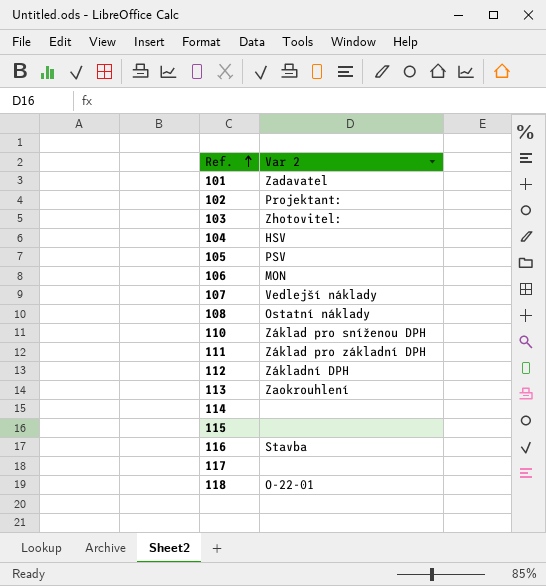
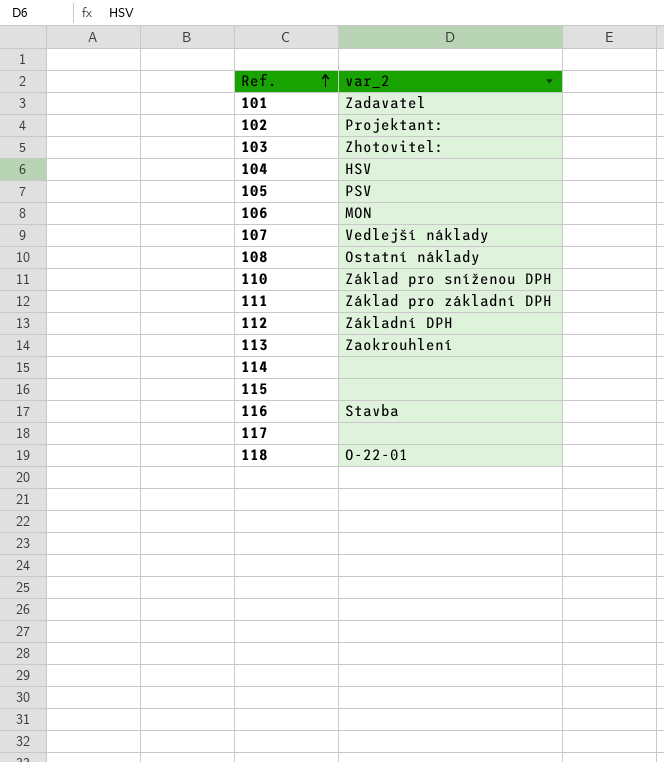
column name: Var 2 -> var_2

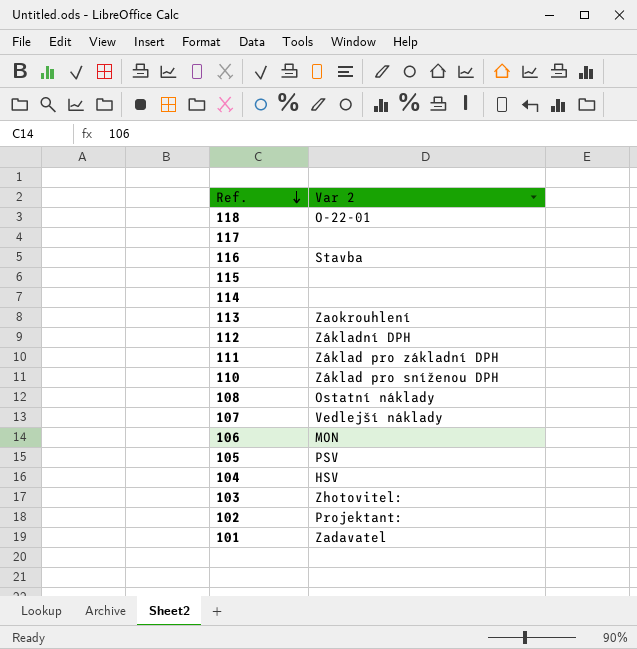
row order: Ref. ascending -> Ref. descending
column name: var_2 -> Var 2

